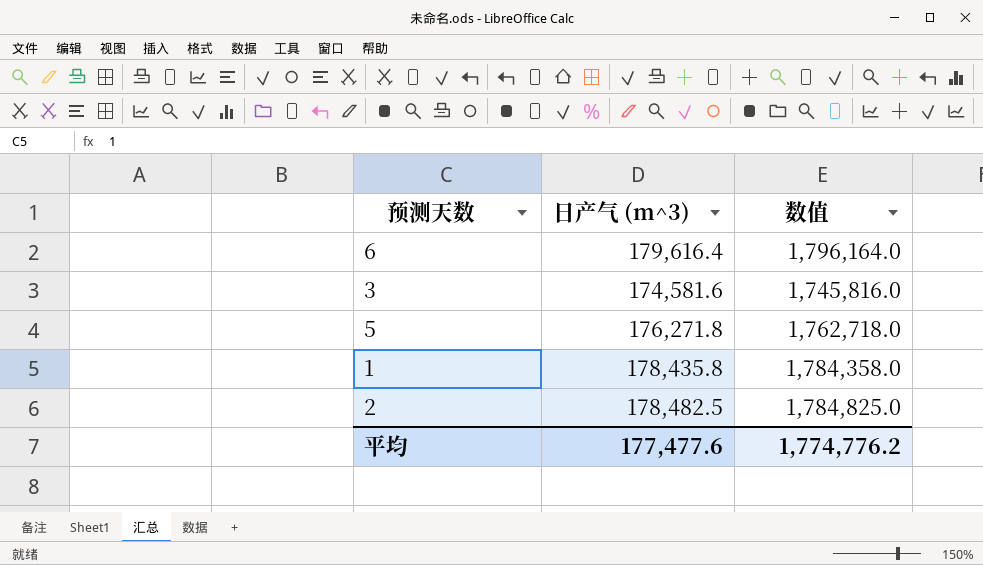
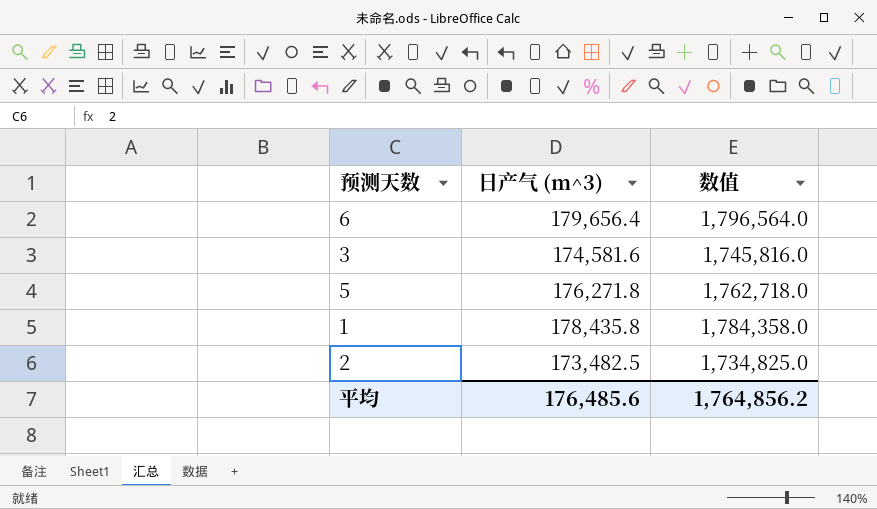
6 | 日产气 (m^3): 179,616.4 -> 179,656.4
6 | 数值: 1,796,164.0 -> 1,796,564.0
2 | 日产气 (m^3): 178,482.5 -> 173,482.5
2 | 数值: 1,784,825.0 -> 1,734,825.0
平均 | 日产气 (m^3): 177,477.6 -> 176,485.6
平均 | 数值: 1,774,776.2 -> 1,764,856.2

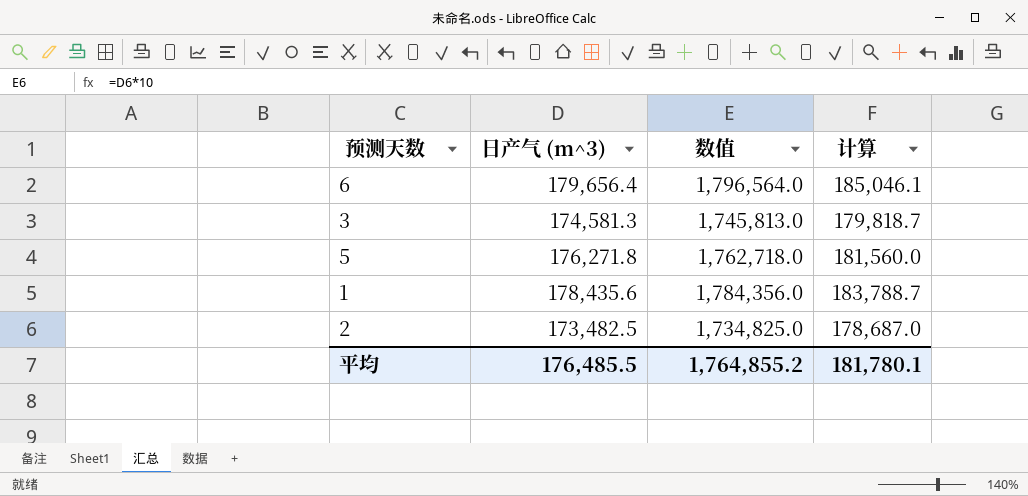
column 计算 | formula: none -> [日产气 (m^3)] * 1.03
3 | 日产气 (m^3): 174,581.6 -> 174,581.3
3 | 数值: 1,745,816.0 -> 1,745,813.0
1 | 日产气 (m^3): 178,435.8 -> 178,435.6
1 | 数值: 1,784,358.0 -> 1,784,356.0
平均 | 日产气 (m^3): 176,485.6 -> 176,485.5
平均 | 数值: 1,764,856.2 -> 1,764,855.2

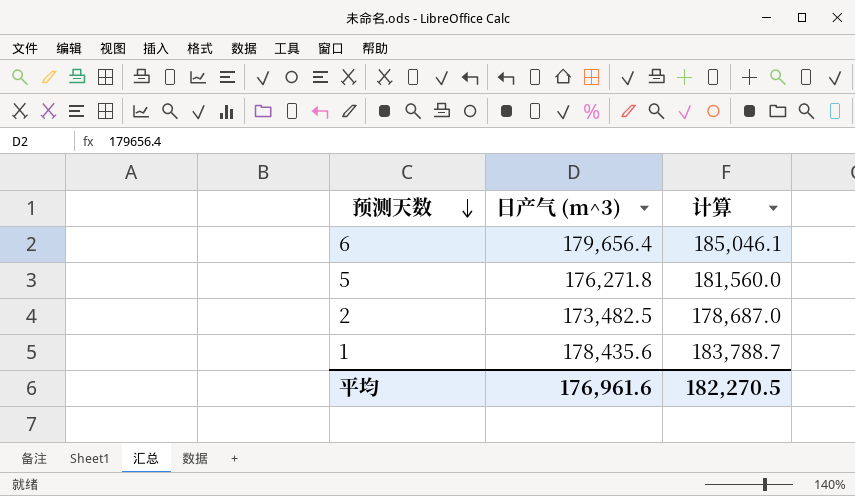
row order: none -> 预测天数 descending
column 数值 | formula: [日产气 (m^3)] * 10 -> none
row 3: 174,581.3 | 1,745,813.0 | 179,818.7 -> none
平均 | 日产气 (m^3): 176,485.5 -> 176,961.6
平均 | 计算: 181,780.1 -> 182,270.5

